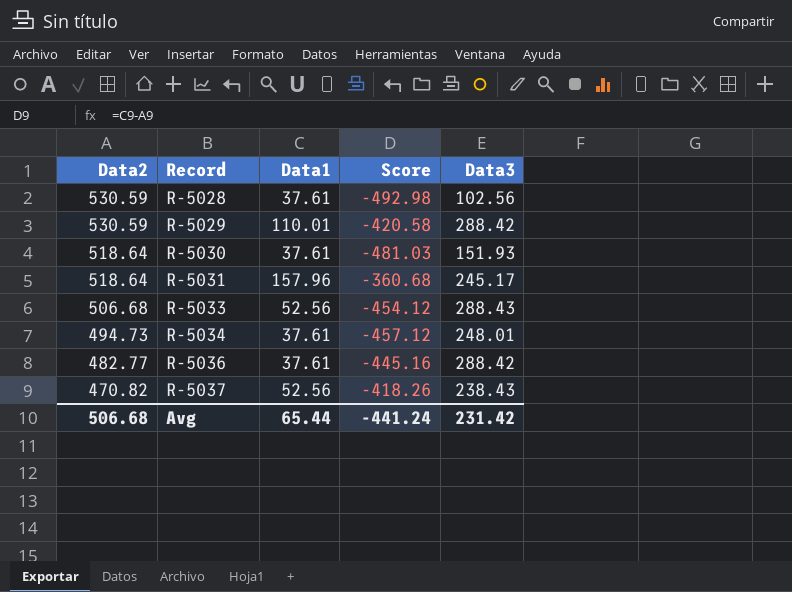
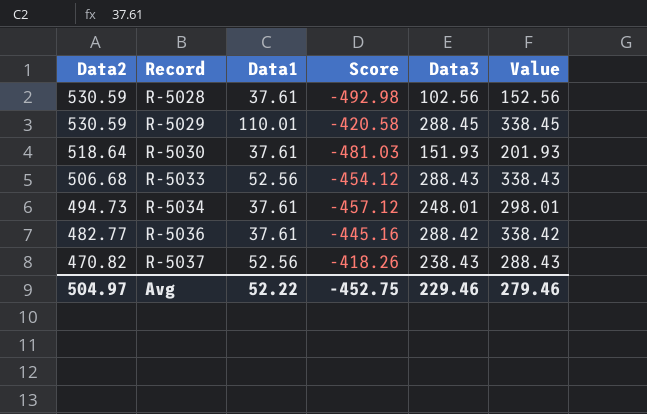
column Value | formula: none -> [Data3] + 50
row R-5031: 518.64 | 157.96 | -360.68 | 245.17 -> none
R-5029 | Data3: 288.42 -> 288.45
Avg | Data2: 506.68 -> 504.97
Avg | Data1: 65.44 -> 52.22
Avg | Score: -441.24 -> -452.75
Avg | Data3: 231.42 -> 229.46

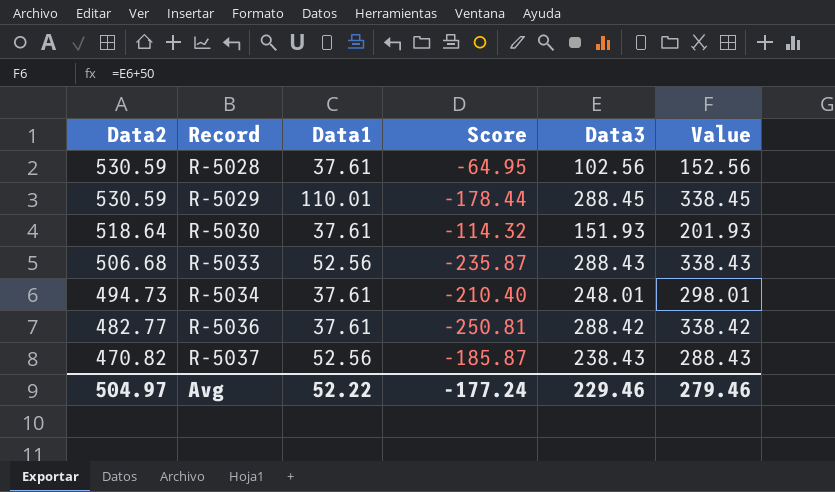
column Score | formula: [Data1] - [Data2] -> [Data1] - [Data3]
Avg | Score: -452.75 -> -177.24

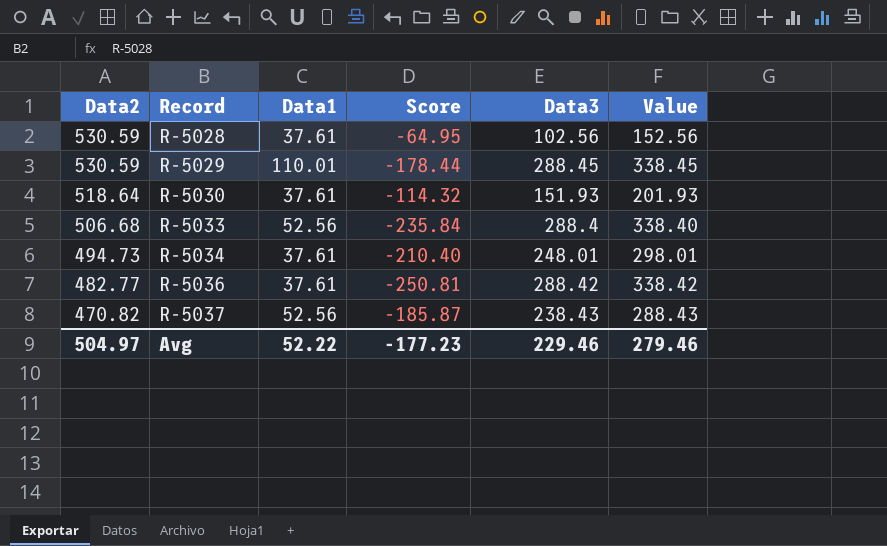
R-5033 | Score: -235.87 -> -235.84
R-5033 | Data3: 288.43 -> 288.4
R-5033 | Value: 338.43 -> 338.40
Avg | Score: -177.24 -> -177.23

